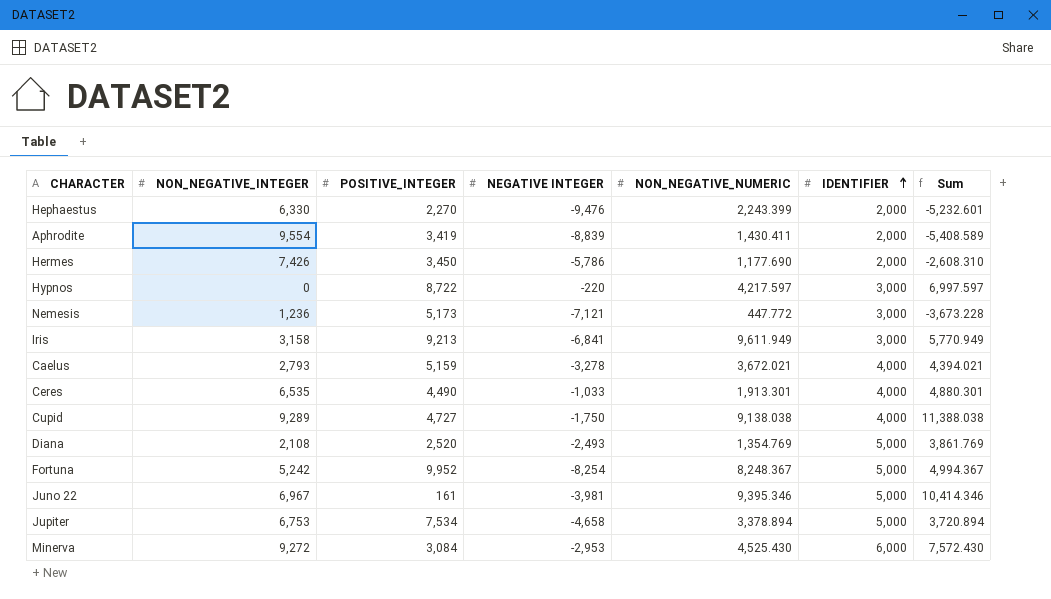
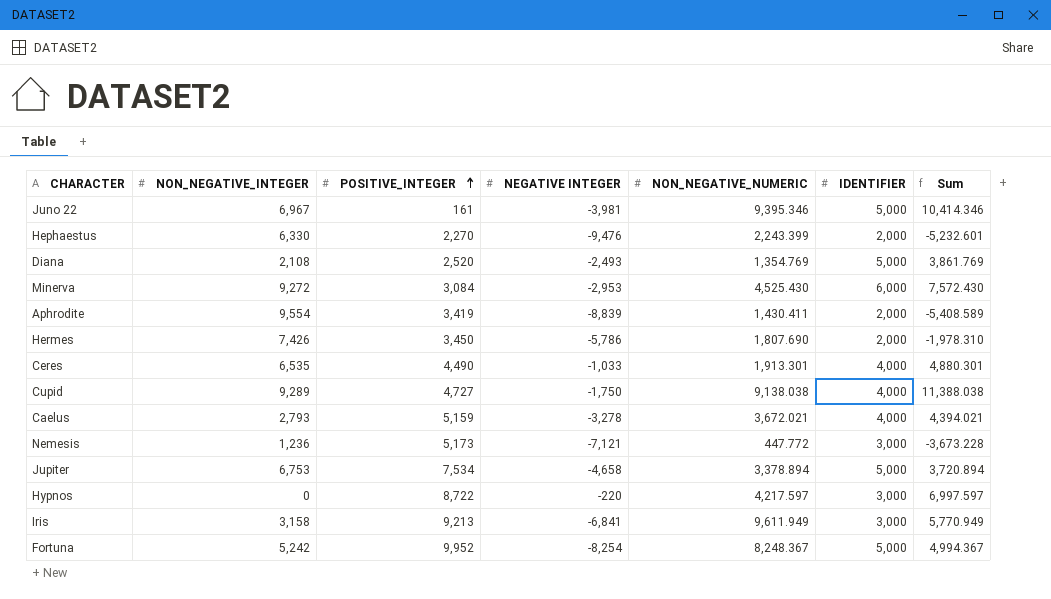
row order: IDENTIFIER ascending -> POSITIVE_INTEGER ascending
Hermes | NON_NEGATIVE_NUMERIC: 1,177.690 -> 1,807.690
Hermes | Sum: -2,608.310 -> -1,978.310

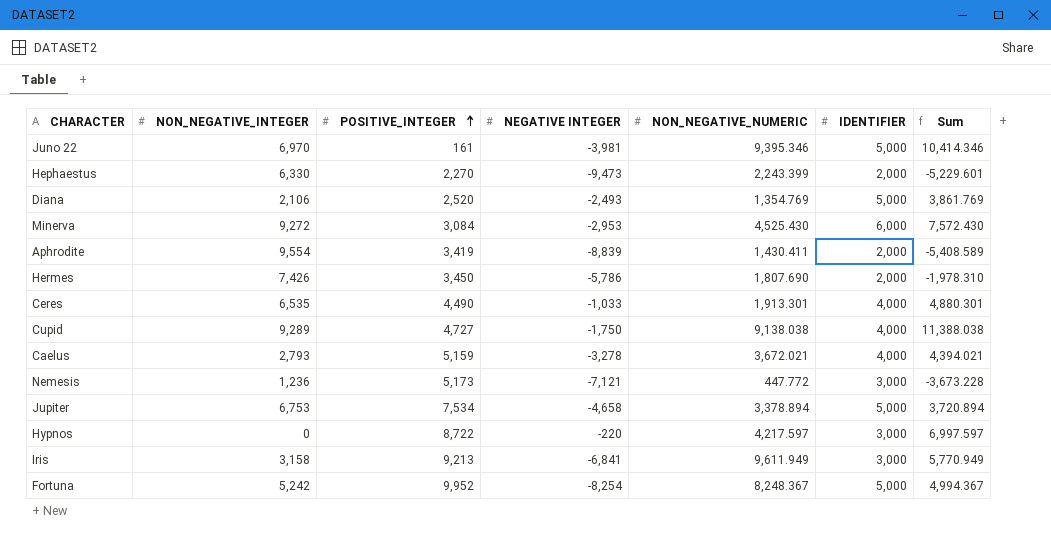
Juno 22 | NON_NEGATIVE_INTEGER: 6,967 -> 6,970
Hephaestus | NEGATIVE INTEGER: -9,476 -> -9,473
Hephaestus | Sum: -5,232.601 -> -5,229.601
Diana | NON_NEGATIVE_INTEGER: 2,108 -> 2,106

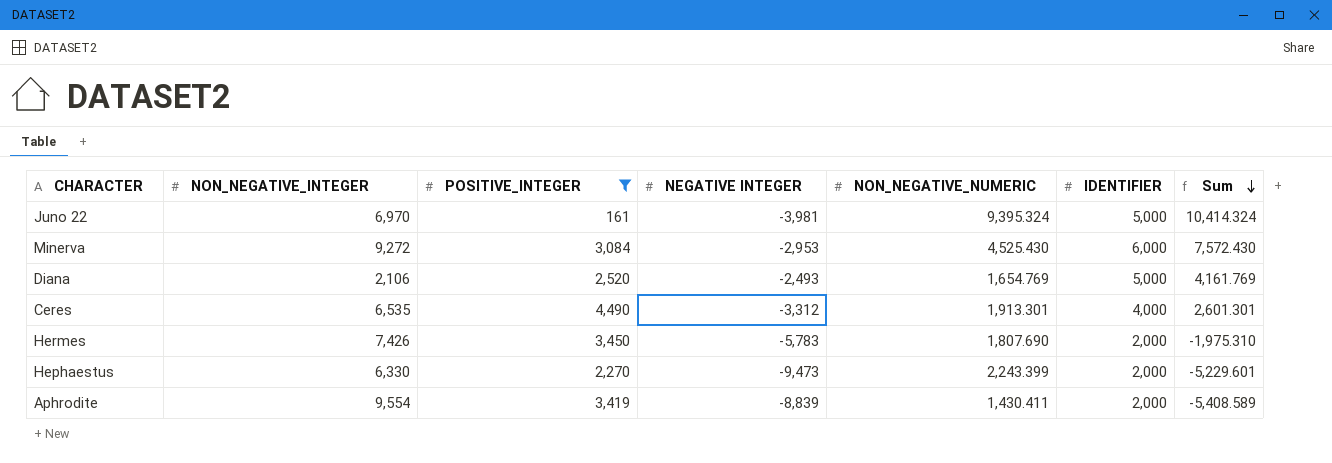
filter: none -> POSITIVE_INTEGER <= 4,490
row order: POSITIVE_INTEGER ascending -> Sum descending
Juno 22 | NON_NEGATIVE_NUMERIC: 9,395.346 -> 9,395.324
Juno 22 | Sum: 10,414.346 -> 10,414.324
Diana | NON_NEGATIVE_NUMERIC: 1,354.769 -> 1,654.769
Diana | Sum: 3,861.769 -> 4,161.769
Ceres | NEGATIVE INTEGER: -1,033 -> -3,312
Ceres | Sum: 4,880.301 -> 2,601.301
Hermes | NEGATIVE INTEGER: -5,786 -> -5,783
Hermes | Sum: -1,978.310 -> -1,975.310

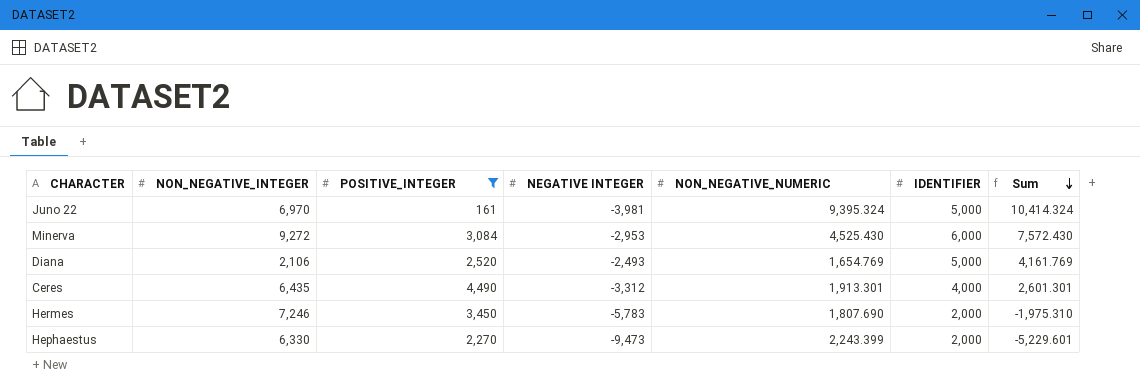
row Aphrodite: 9,554 | 3,419 | -8,839 | 1,430.411 | 2,000 | -5,408.589 -> none
Ceres | NON_NEGATIVE_INTEGER: 6,535 -> 6,435
Hermes | NON_NEGATIVE_INTEGER: 7,426 -> 7,246

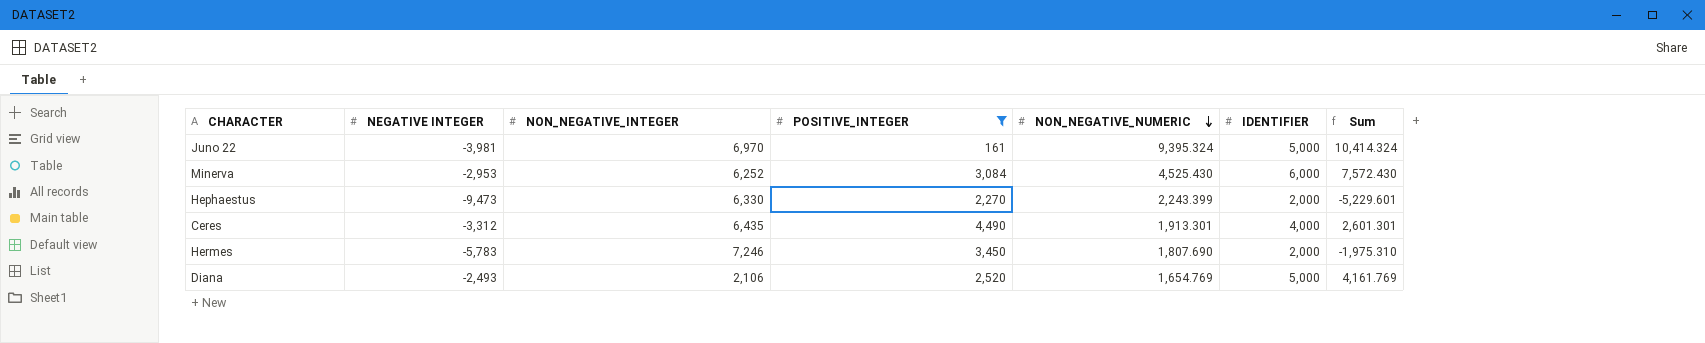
row order: Sum descending -> NON_NEGATIVE_NUMERIC descending
column NEGATIVE INTEGER | position: 4 -> 2
Minerva | NON_NEGATIVE_INTEGER: 9,272 -> 6,252

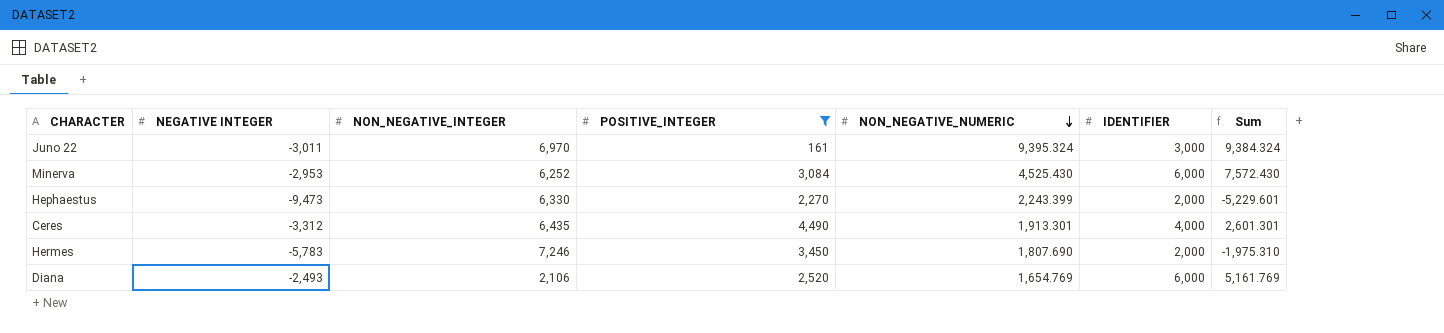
Juno 22 | NEGATIVE INTEGER: -3,981 -> -3,011
Juno 22 | IDENTIFIER: 5,000 -> 3,000
Juno 22 | Sum: 10,414.324 -> 9,384.324
Diana | IDENTIFIER: 5,000 -> 6,000
Diana | Sum: 4,161.769 -> 5,161.769

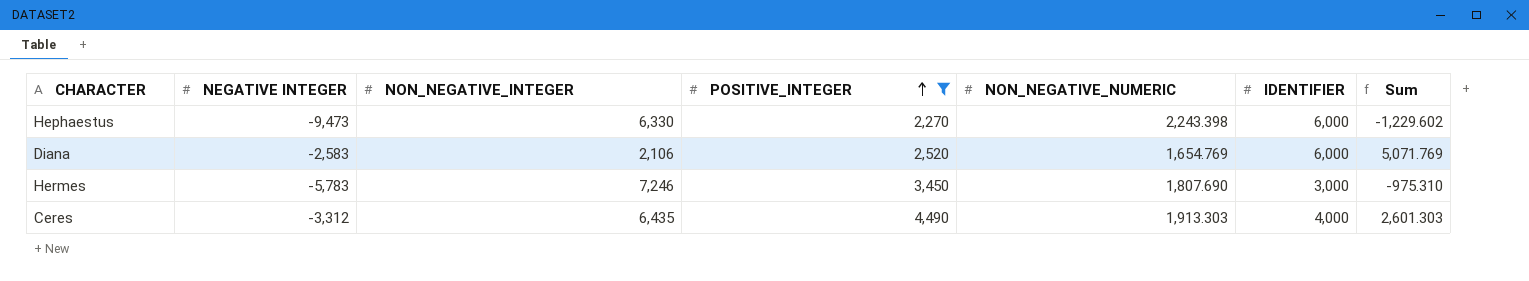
row order: NON_NEGATIVE_NUMERIC descending -> POSITIVE_INTEGER ascending
row Juno 22: -3,011 | 6,970 | 161 | 9,395.324 | 3,000 | 9,384.324 -> none
row Minerva: -2,953 | 6,252 | 3,084 | 4,525.430 | 6,000 | 7,572.430 -> none
Hephaestus | NON_NEGATIVE_NUMERIC: 2,243.399 -> 2,243.398
Hephaestus | IDENTIFIER: 2,000 -> 6,000
Hephaestus | Sum: -5,229.601 -> -1,229.602
Diana | NEGATIVE INTEGER: -2,493 -> -2,583
Diana | Sum: 5,161.769 -> 5,071.769
Hermes | IDENTIFIER: 2,000 -> 3,000
Hermes | Sum: -1,975.310 -> -975.310
Ceres | NON_NEGATIVE_NUMERIC: 1,913.301 -> 1,913.303
Ceres | Sum: 2,601.301 -> 2,601.303

